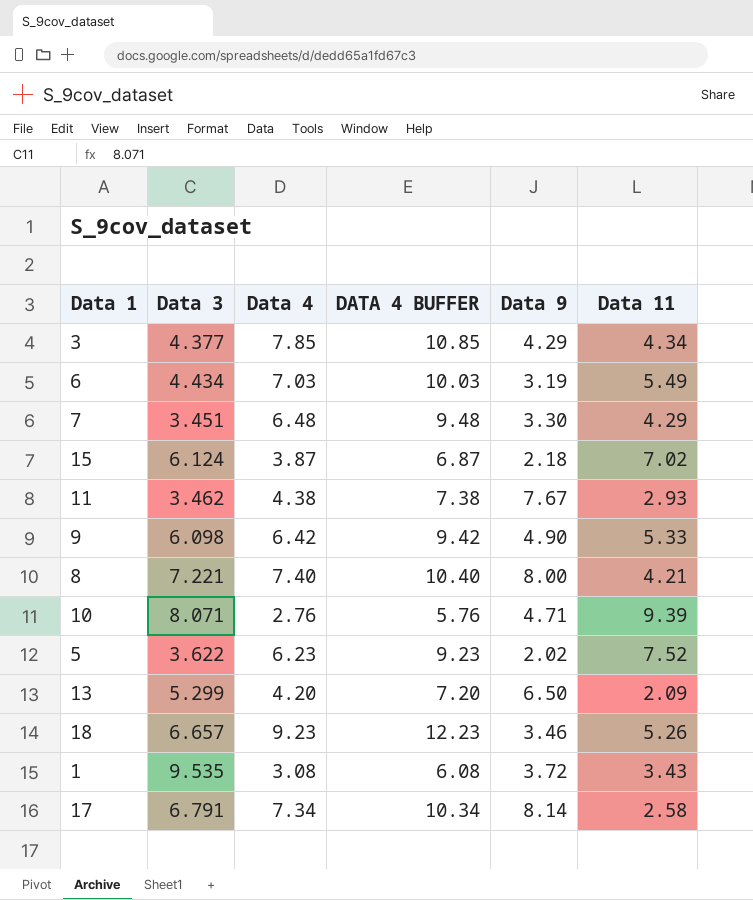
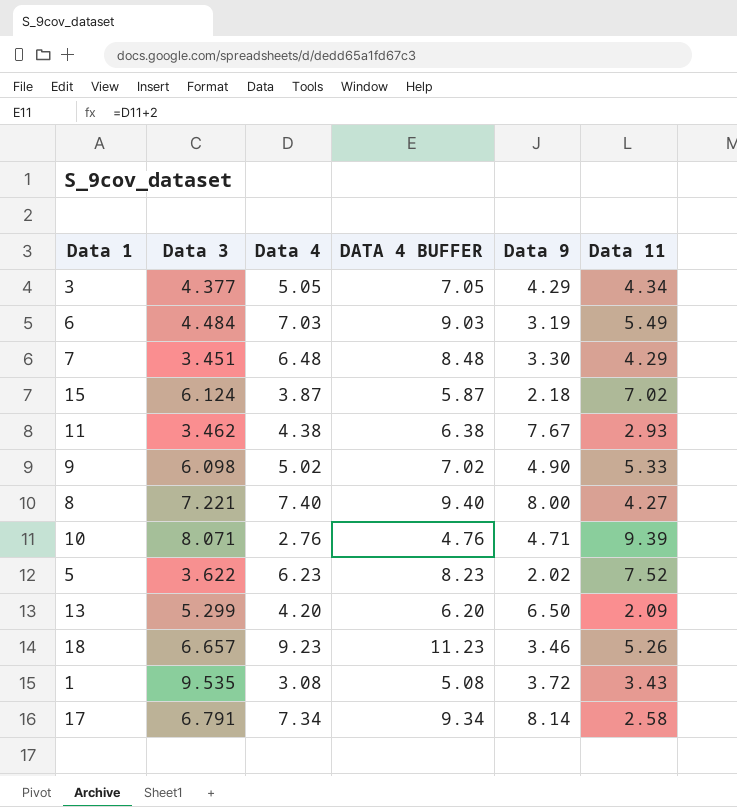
column DATA 4 BUFFER | formula: [Data 4] + 3 -> [Data 4] + 2
3 | Data 4: 7.85 -> 5.05
6 | Data 3: 4.434 -> 4.484
9 | Data 4: 6.42 -> 5.02
8 | Data 11: 4.21 -> 4.27

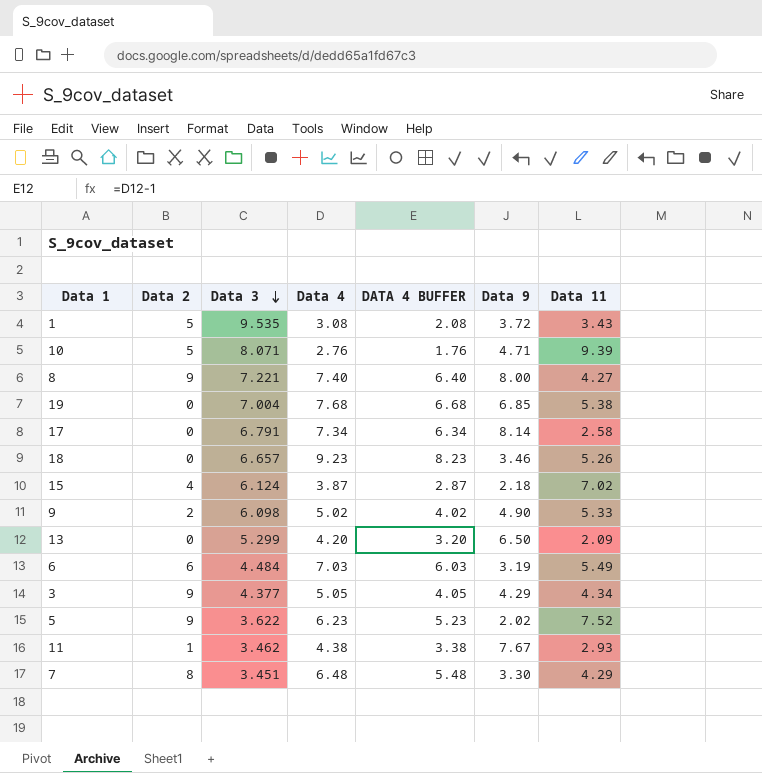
row order: none -> Data 3 descending
column Data 2 | position: none -> 2
column DATA 4 BUFFER | formula: [Data 4] + 2 -> [Data 4] - 1
row 19: none -> 0 | 7.004 | 7.68 | 6.68 | 6.85 | 5.38

